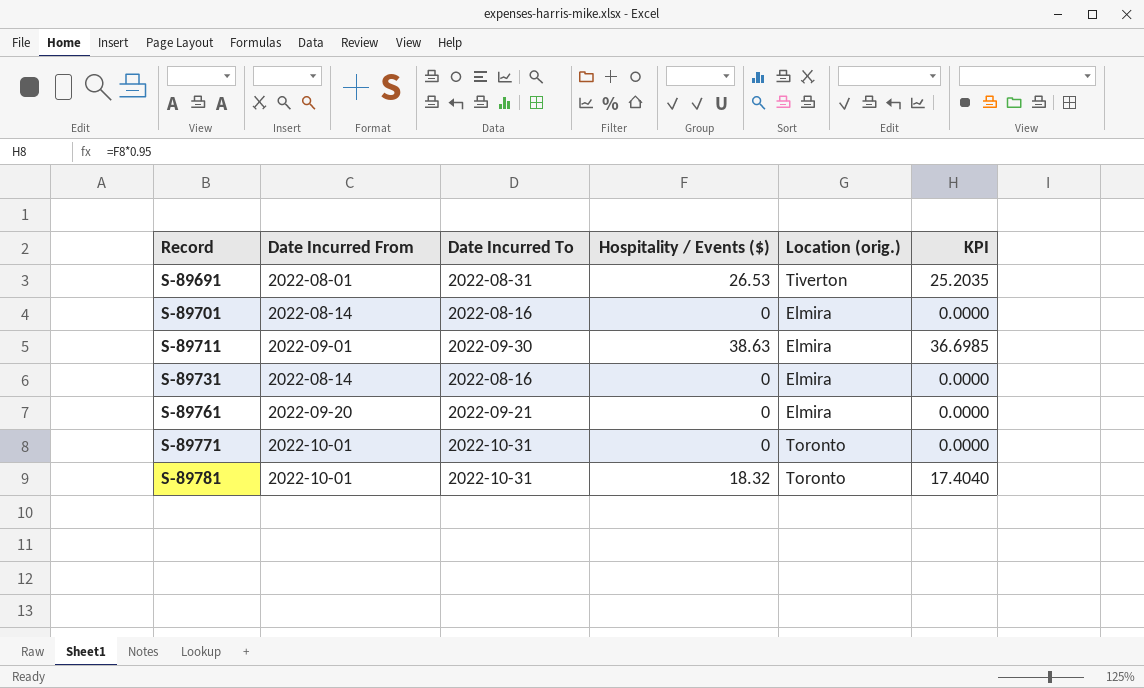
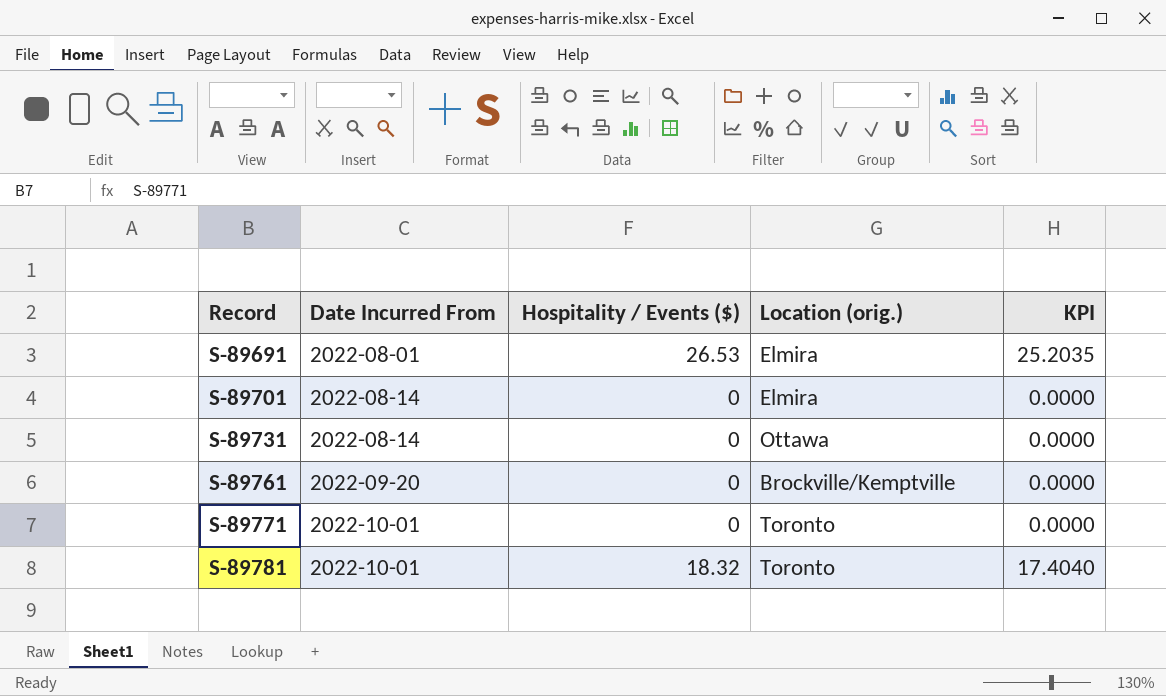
column Date Incurred To | position: 3 -> none
row S-89711: 2022-09-01 | 2022-09-30 | 38.63 | Elmira | 36.6985 -> none
S-89691 | Location (orig.): Tiverton -> Elmira
S-89731 | Location (orig.): Elmira -> Ottawa
S-89761 | Location (orig.): Elmira -> Brockville/Kemptville

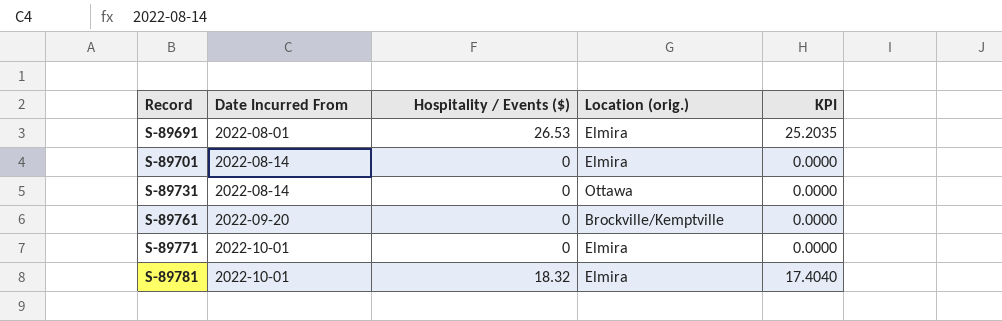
S-89771 | Location (orig.): Toronto -> Elmira
S-89781 | Location (orig.): Toronto -> Elmira

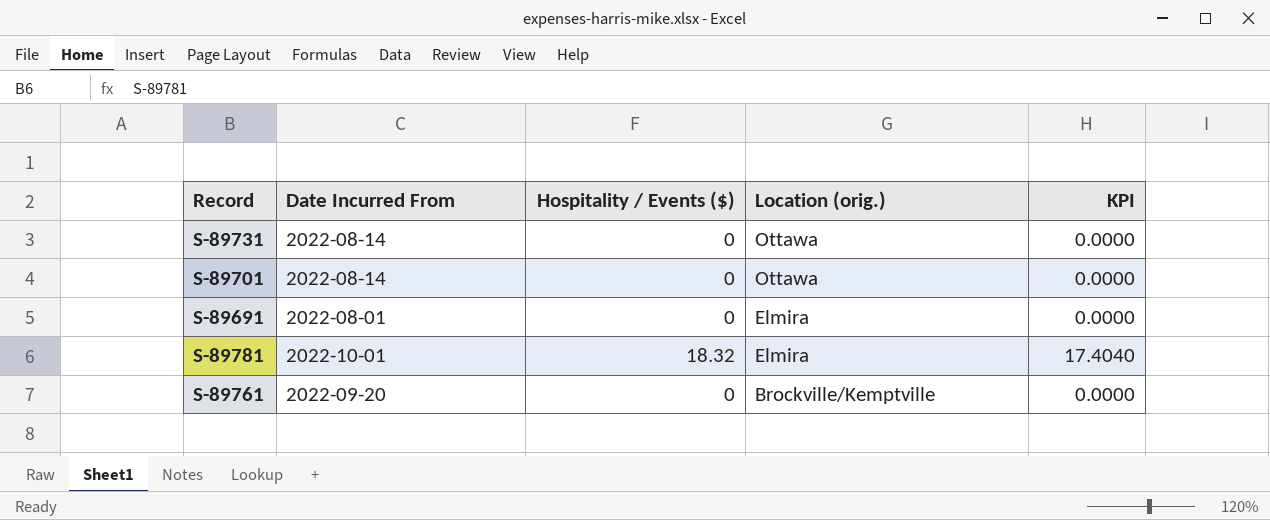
row order: Record ascending -> Location (orig.) descending
row S-89771: 2022-10-01 | 0 | Elmira | 0.0000 -> none
S-89701 | Location (orig.): Elmira -> Ottawa
S-89691 | Hospitality / Events ($): 26.53 -> 0
S-89691 | KPI: 25.2035 -> 0.0000

